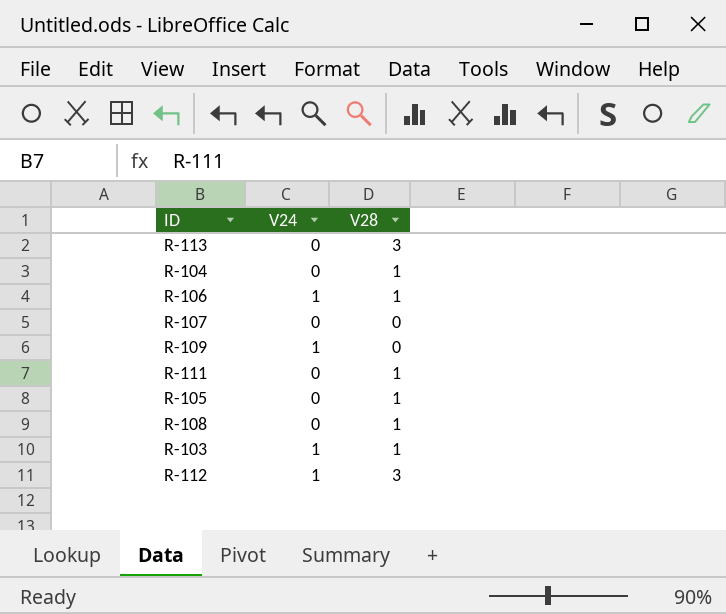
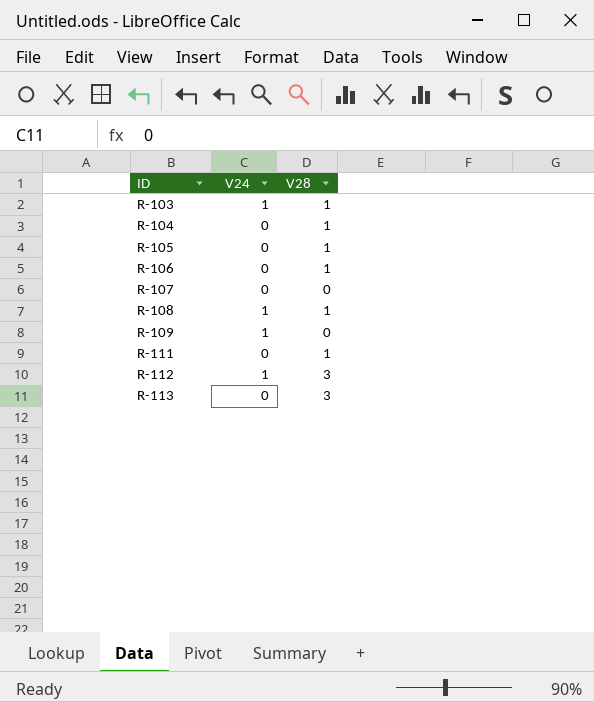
row order: none -> ID ascending
R-106 | V24: 1 -> 0
R-108 | V24: 0 -> 1

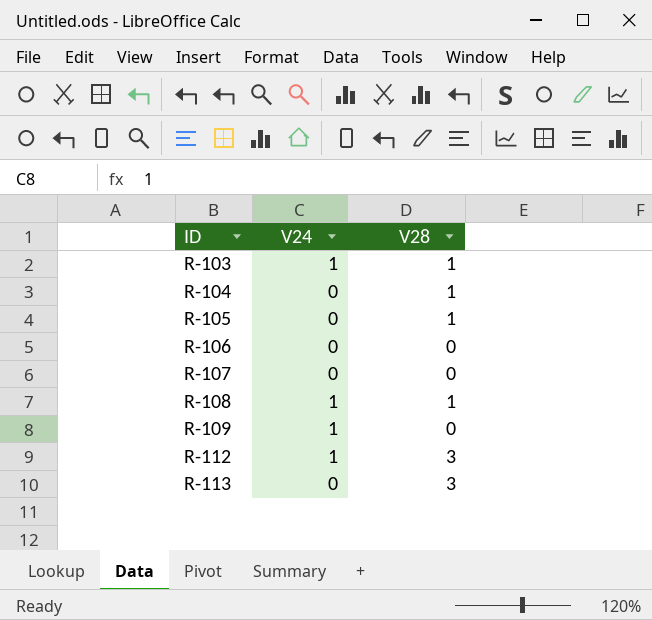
row R-111: 0 | 1 -> none
R-106 | V28: 1 -> 0

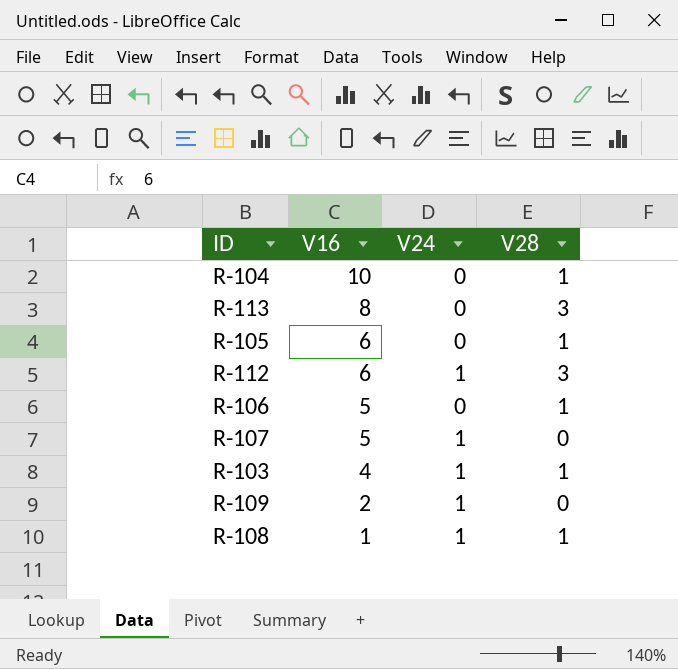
row order: ID ascending -> V16 descending
column V16 | position: none -> 2
R-106 | V28: 0 -> 1
R-107 | V24: 0 -> 1

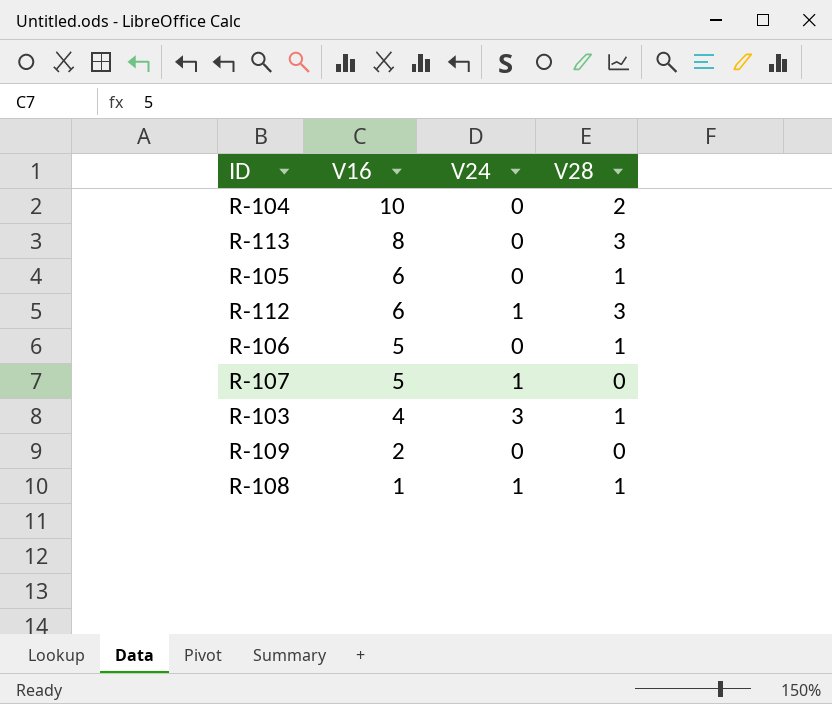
R-104 | V28: 1 -> 2
R-103 | V24: 1 -> 3
R-109 | V24: 1 -> 0

